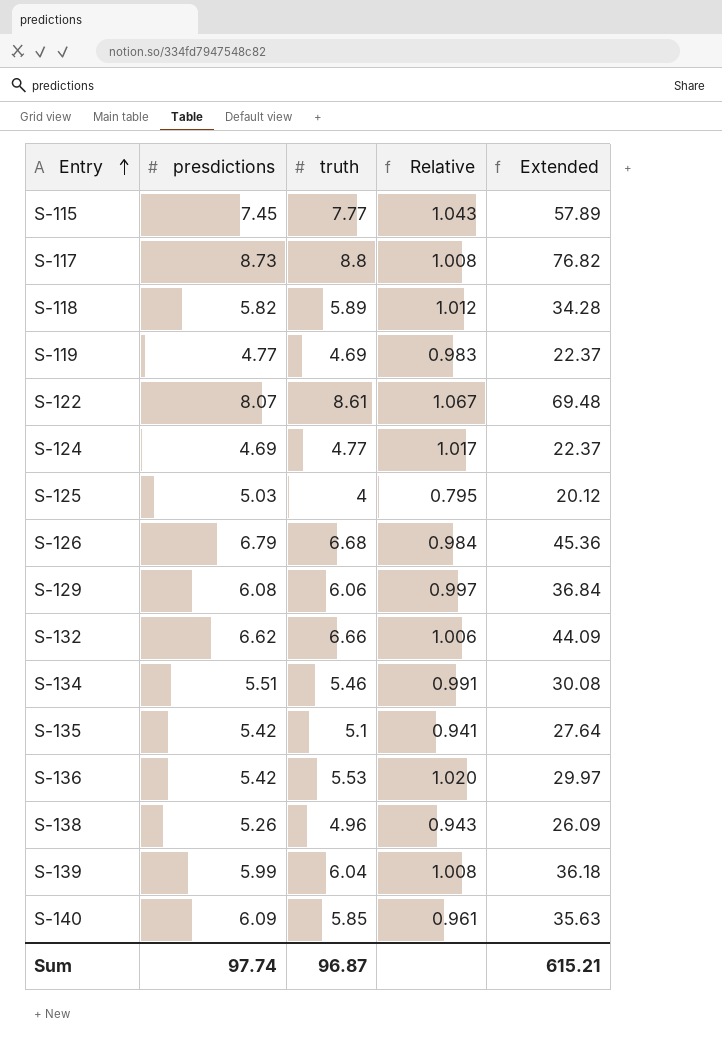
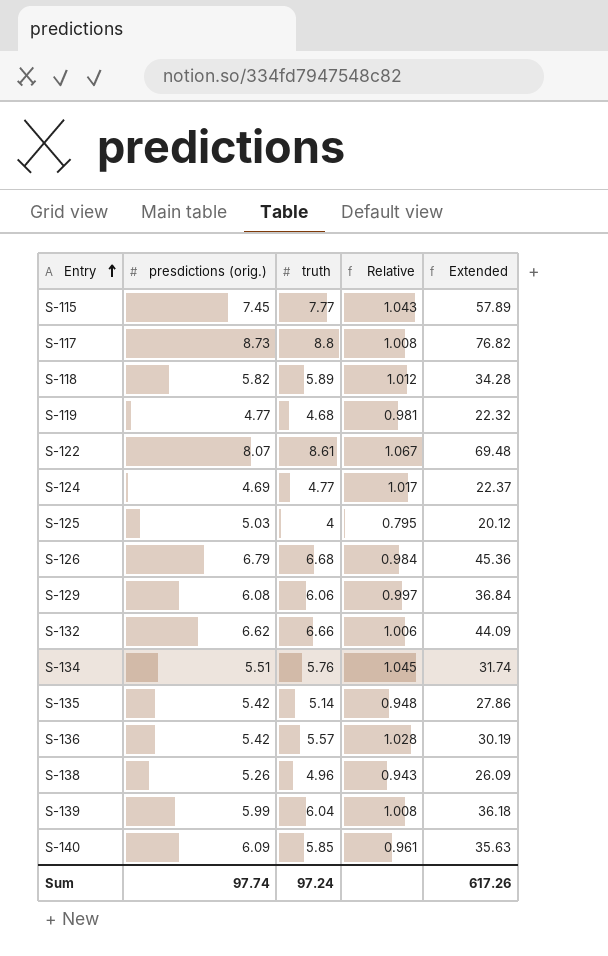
column name: presdictions -> presdictions (orig.)
S-119 | truth: 4.69 -> 4.68
S-119 | Relative: 0.983 -> 0.981
S-119 | Extended: 22.37 -> 22.32
S-134 | truth: 5.46 -> 5.76
S-134 | Relative: 0.991 -> 1.045
S-134 | Extended: 30.08 -> 31.74
S-135 | truth: 5.1 -> 5.14
S-135 | Relative: 0.941 -> 0.948
S-135 | Extended: 27.64 -> 27.86
S-136 | truth: 5.53 -> 5.57
S-136 | Relative: 1.020 -> 1.028
S-136 | Extended: 29.97 -> 30.19
Sum | truth: 96.87 -> 97.24
Sum | Extended: 615.21 -> 617.26

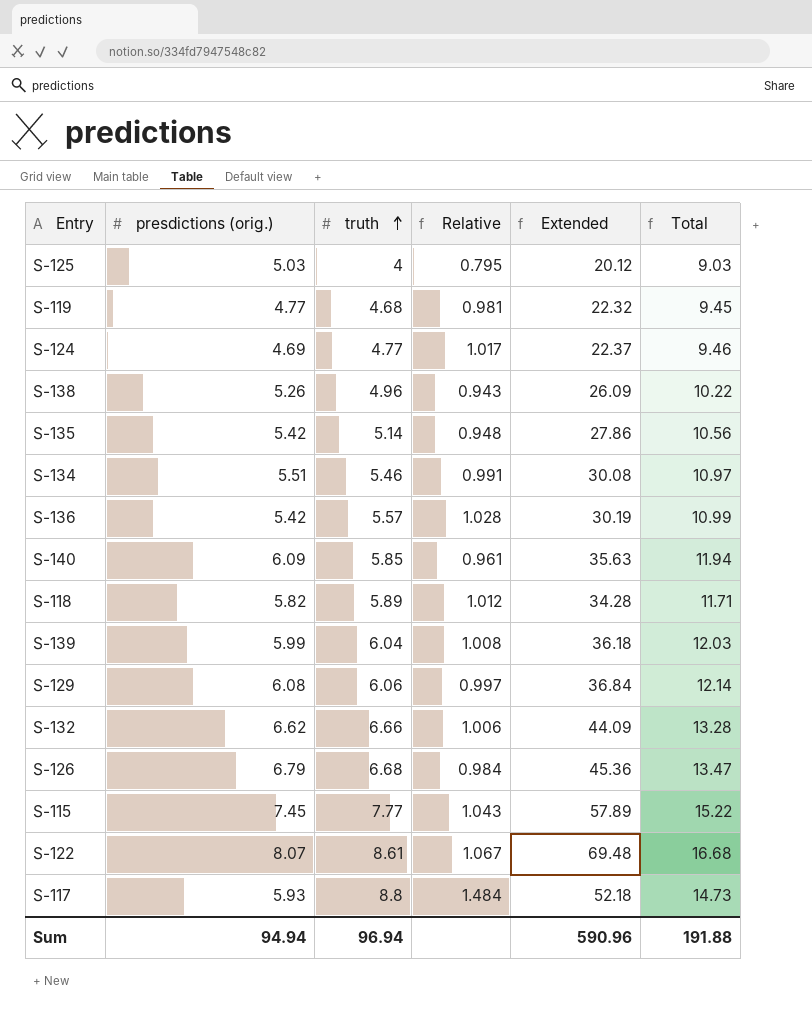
row order: Entry ascending -> truth ascending
column Total | formula: none -> [presdictions (orig.)] + [truth]
S-134 | truth: 5.76 -> 5.46
S-134 | Relative: 1.045 -> 0.991
S-134 | Extended: 31.74 -> 30.08
S-117 | presdictions (orig.): 8.73 -> 5.93
S-117 | Relative: 1.008 -> 1.484
S-117 | Extended: 76.82 -> 52.18
Sum | presdictions (orig.): 97.74 -> 94.94
Sum | truth: 97.24 -> 96.94
Sum | Extended: 617.26 -> 590.96

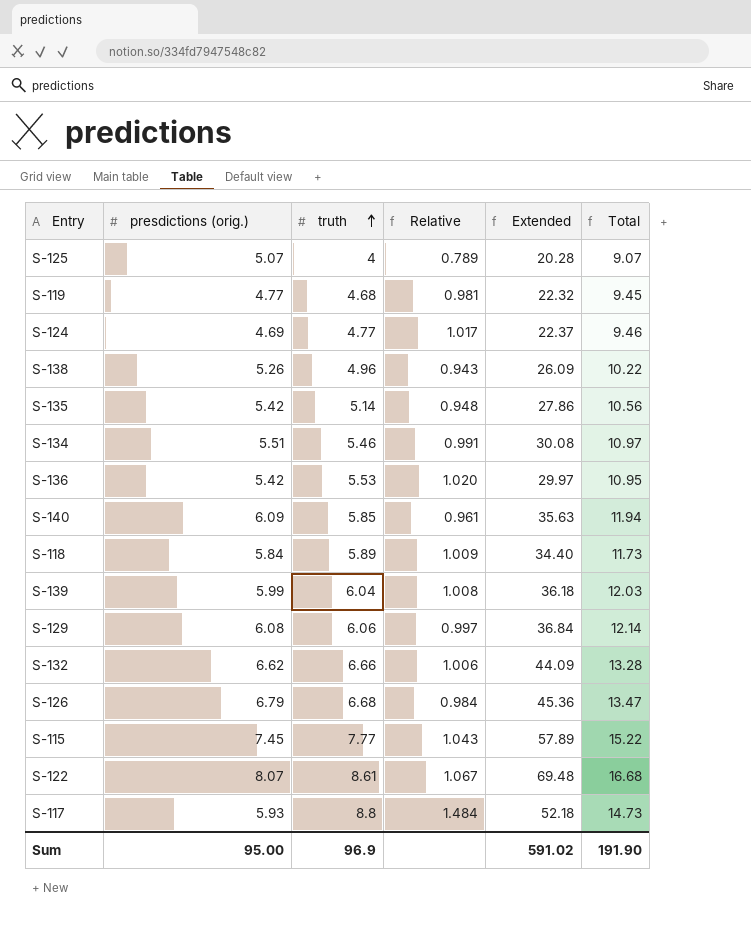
S-125 | presdictions (orig.): 5.03 -> 5.07
S-125 | Relative: 0.795 -> 0.789
S-125 | Extended: 20.12 -> 20.28
S-125 | Total: 9.03 -> 9.07
S-136 | truth: 5.57 -> 5.53
S-136 | Relative: 1.028 -> 1.020
S-136 | Extended: 30.19 -> 29.97
S-136 | Total: 10.99 -> 10.95
S-118 | presdictions (orig.): 5.82 -> 5.84
S-118 | Relative: 1.012 -> 1.009
S-118 | Extended: 34.28 -> 34.40
S-118 | Total: 11.71 -> 11.73
Sum | presdictions (orig.): 94.94 -> 95.00
Sum | truth: 96.94 -> 96.9
Sum | Extended: 590.96 -> 591.02
Sum | Total: 191.88 -> 191.90

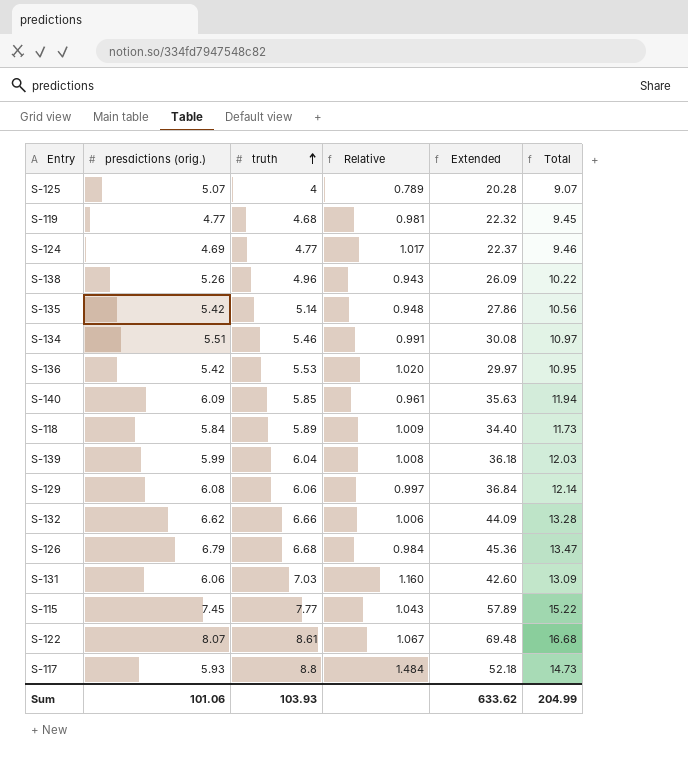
row S-131: none -> 6.06 | 7.03 | 1.160 | 42.60 | 13.09
Sum | presdictions (orig.): 95.00 -> 101.06
Sum | truth: 96.9 -> 103.93
Sum | Extended: 591.02 -> 633.62
Sum | Total: 191.90 -> 204.99

